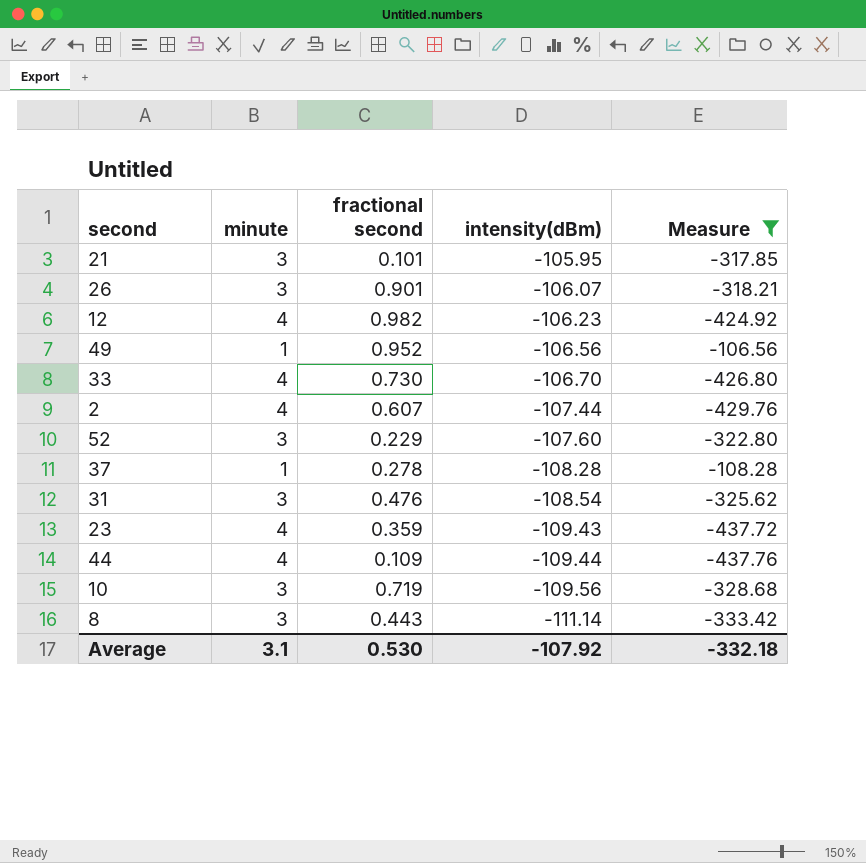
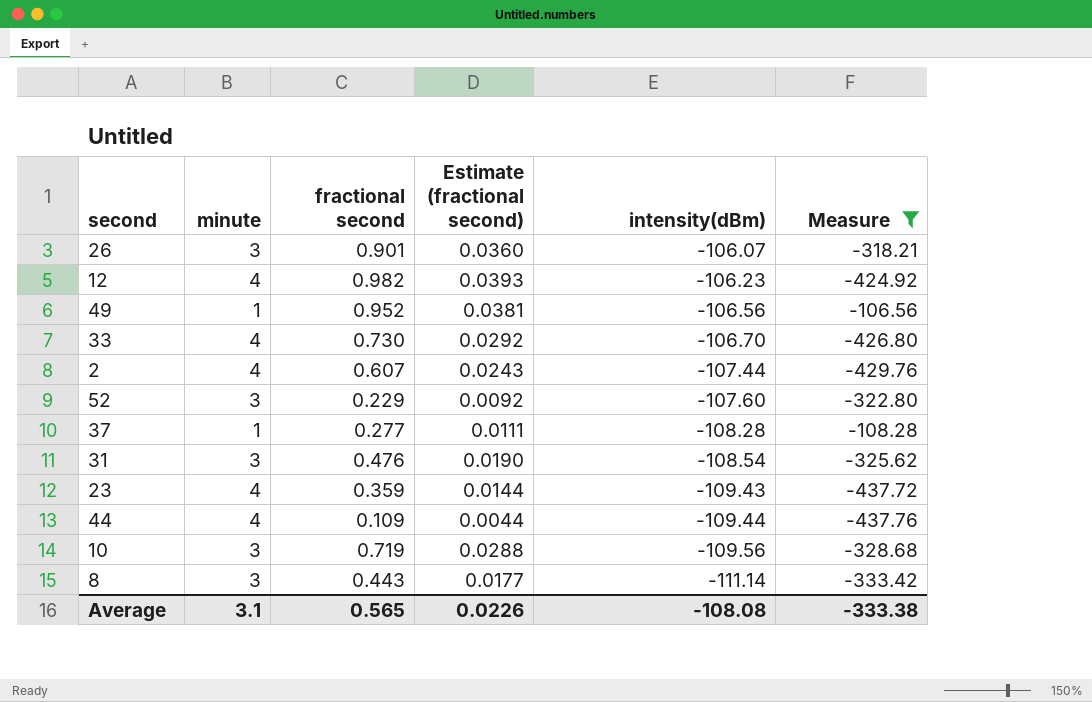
column Estimate (fractional second) | formula: none -> [fractional second] * 0.04
row 21: 3 | 0.101 | -105.95 | -317.85 -> none
37 | fractional second: 0.278 -> 0.277
Average | fractional second: 0.530 -> 0.565
Average | intensity(dBm): -107.92 -> -108.08
Average | Measure: -332.18 -> -333.38

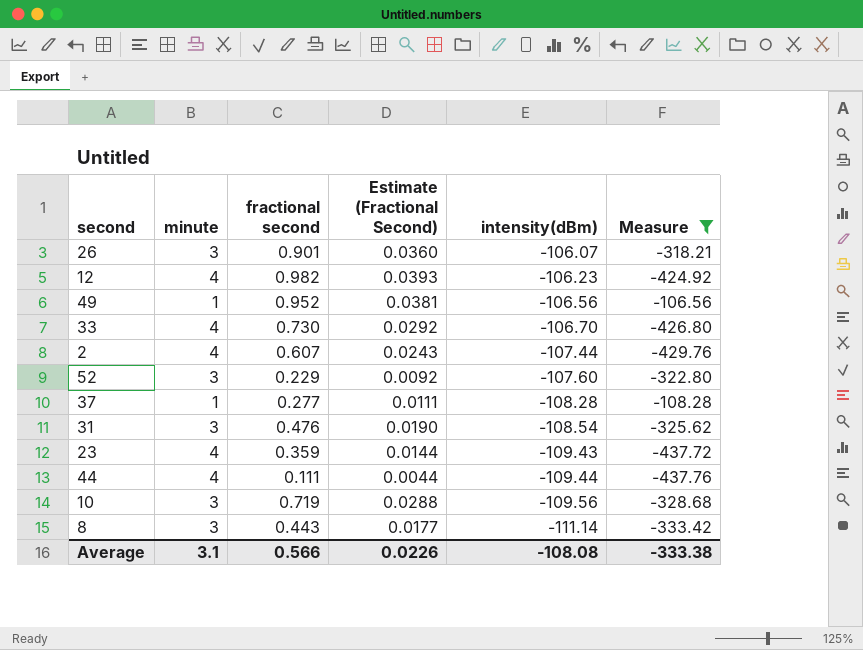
column name: Estimate (fractional second) -> Estimate (Fractional Second)
44 | fractional second: 0.109 -> 0.111
Average | fractional second: 0.565 -> 0.566

